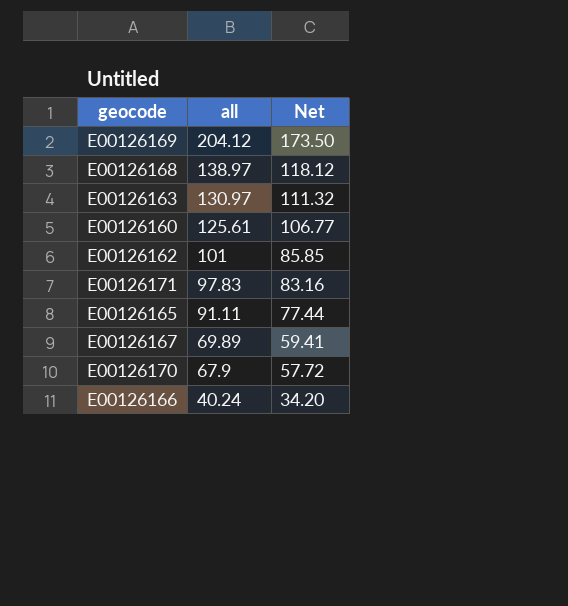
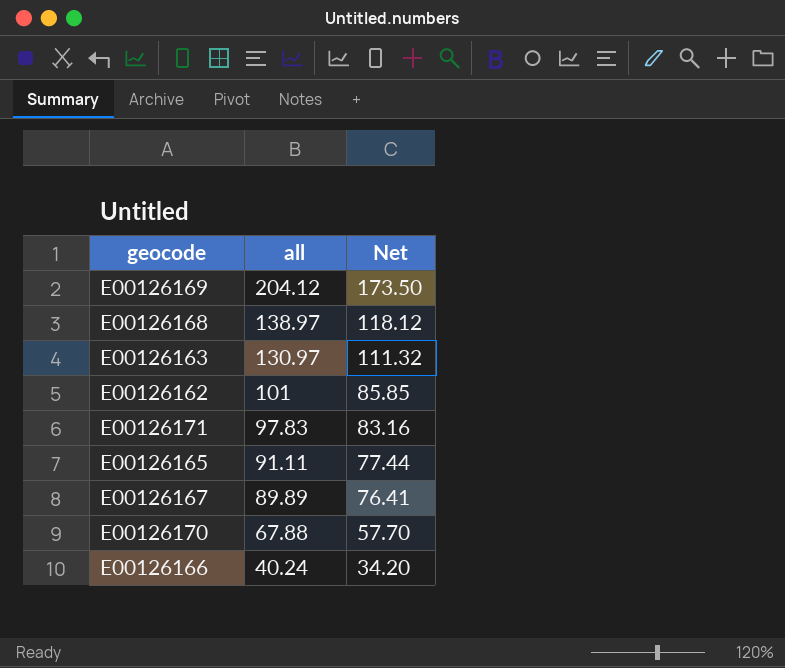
row E00126160: 125.61 | 106.77 -> none
E00126167 | all: 69.89 -> 89.89
E00126167 | Net: 59.41 -> 76.41
E00126170 | all: 67.9 -> 67.88
E00126170 | Net: 57.72 -> 57.70

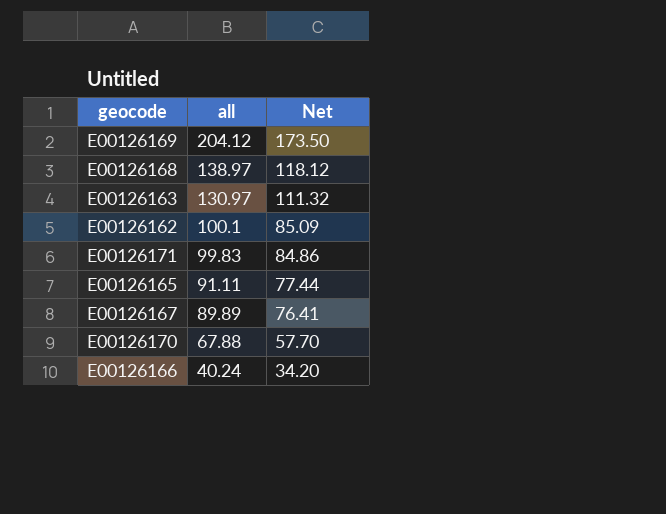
E00126162 | all: 101 -> 100.1
E00126162 | Net: 85.85 -> 85.09
E00126171 | all: 97.83 -> 99.83
E00126171 | Net: 83.16 -> 84.86

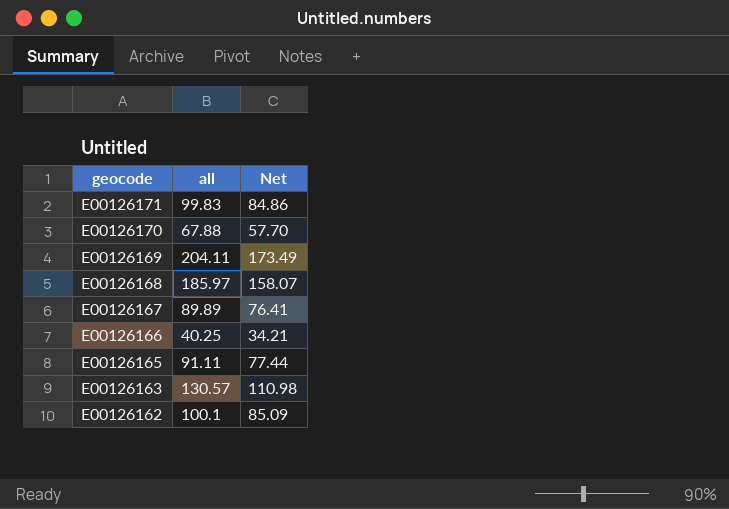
row order: all descending -> geocode descending
E00126169 | all: 204.12 -> 204.11
E00126169 | Net: 173.50 -> 173.49
E00126168 | all: 138.97 -> 185.97
E00126168 | Net: 118.12 -> 158.07
E00126166 | all: 40.24 -> 40.25
E00126166 | Net: 34.20 -> 34.21
E00126163 | all: 130.97 -> 130.57
E00126163 | Net: 111.32 -> 110.98

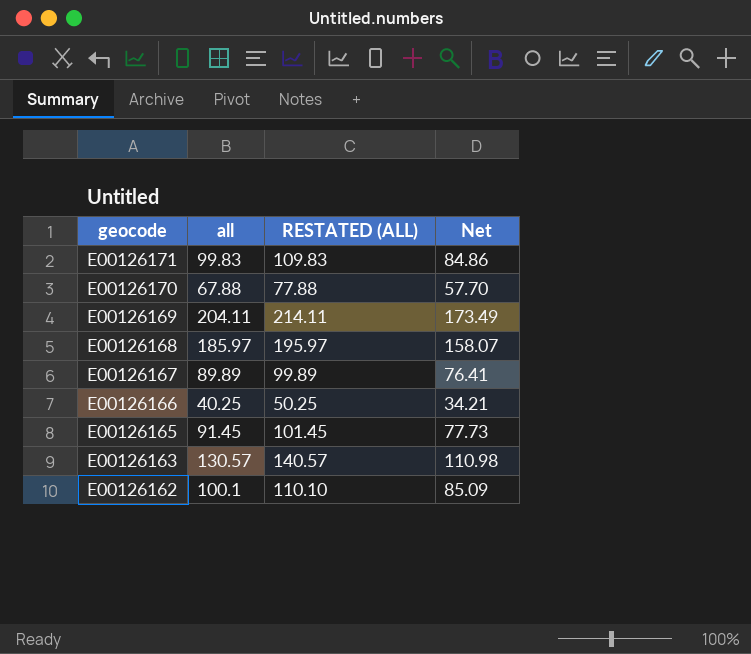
column RESTATED (ALL) | formula: none -> [all] + 10
E00126165 | all: 91.11 -> 91.45
E00126165 | Net: 77.44 -> 77.73

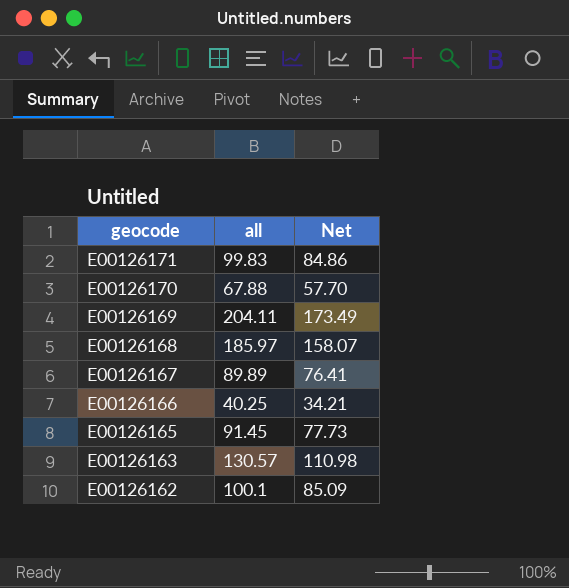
column RESTATED (ALL) | formula: [all] + 10 -> none

